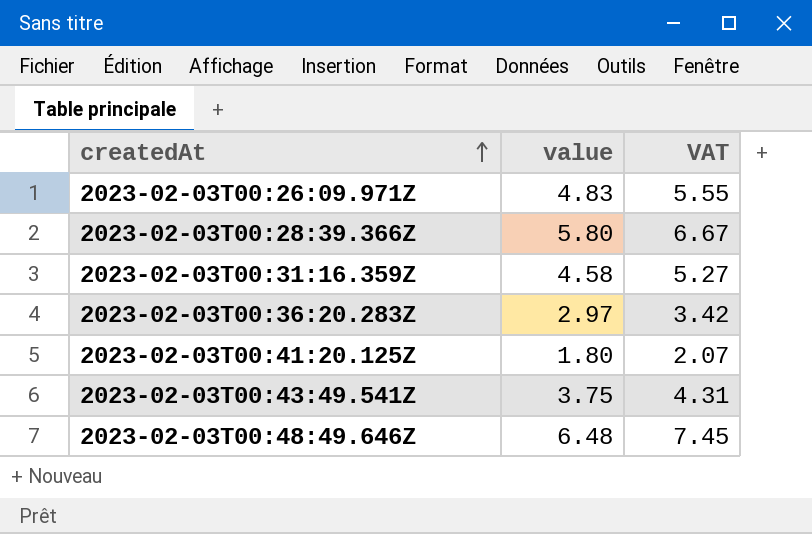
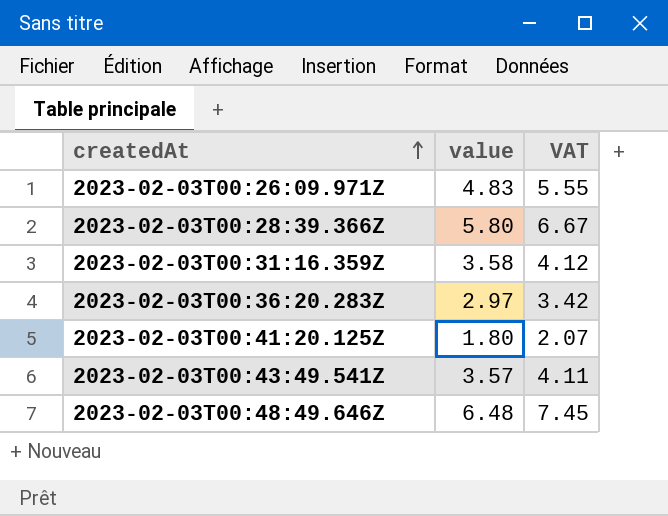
2023-02-03T00:31:16.359Z | value: 4.58 -> 3.58
2023-02-03T00:31:16.359Z | VAT: 5.27 -> 4.12
2023-02-03T00:43:49.541Z | value: 3.75 -> 3.57
2023-02-03T00:43:49.541Z | VAT: 4.31 -> 4.11

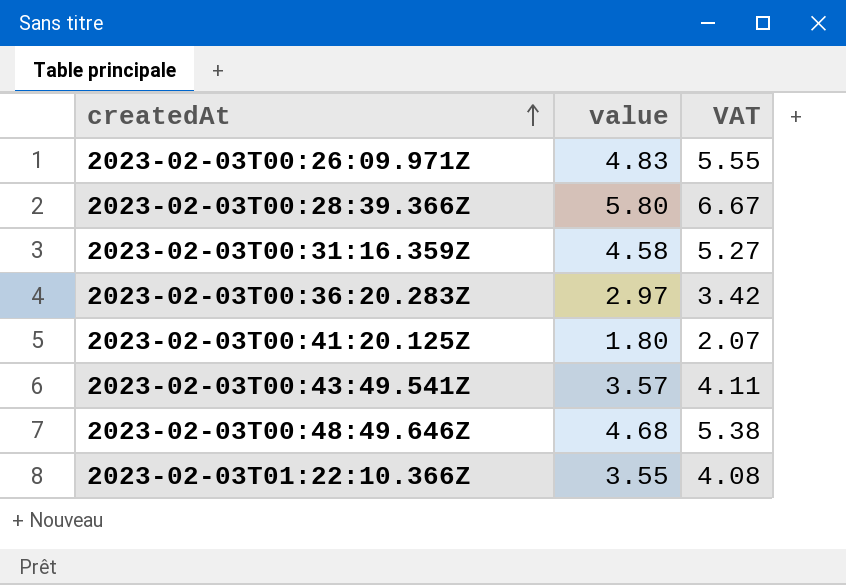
2023-02-03T00:31:16.359Z | value: 3.58 -> 4.58
2023-02-03T00:31:16.359Z | VAT: 4.12 -> 5.27
2023-02-03T00:48:49.646Z | value: 6.48 -> 4.68
2023-02-03T00:48:49.646Z | VAT: 7.45 -> 5.38
row 2023-02-03T01:22:10.366Z: none -> 3.55 | 4.08

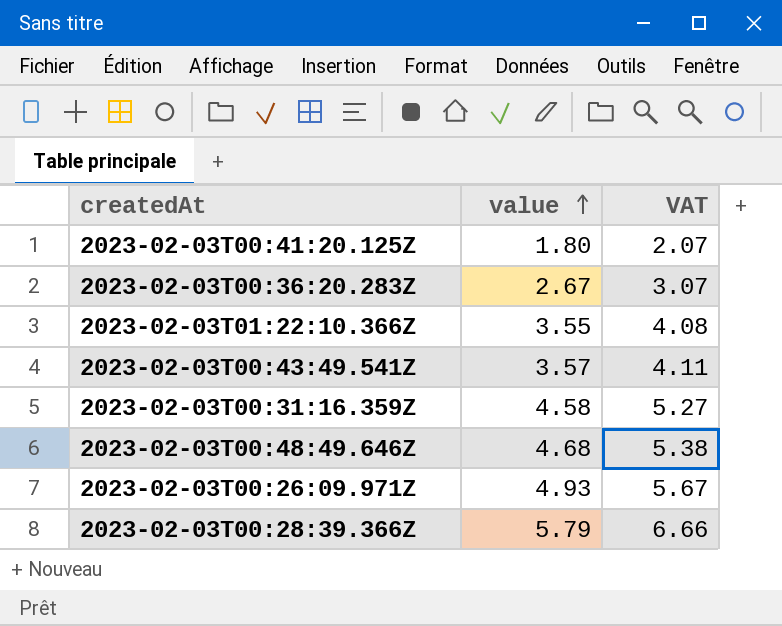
row order: createdAt ascending -> value ascending
2023-02-03T00:36:20.283Z | value: 2.97 -> 2.67
2023-02-03T00:36:20.283Z | VAT: 3.42 -> 3.07
2023-02-03T00:26:09.971Z | value: 4.83 -> 4.93
2023-02-03T00:26:09.971Z | VAT: 5.55 -> 5.67
2023-02-03T00:28:39.366Z | value: 5.80 -> 5.79
2023-02-03T00:28:39.366Z | VAT: 6.67 -> 6.66

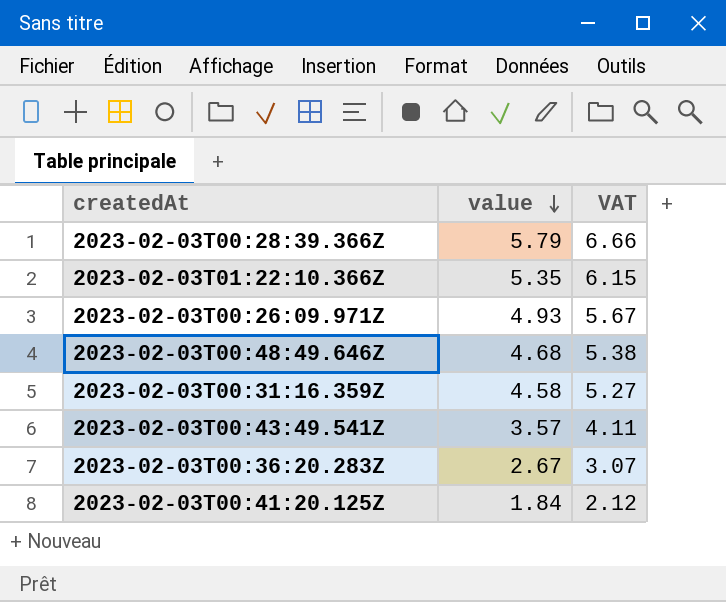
row order: value ascending -> value descending
2023-02-03T01:22:10.366Z | value: 3.55 -> 5.35
2023-02-03T01:22:10.366Z | VAT: 4.08 -> 6.15
2023-02-03T00:41:20.125Z | value: 1.80 -> 1.84
2023-02-03T00:41:20.125Z | VAT: 2.07 -> 2.12

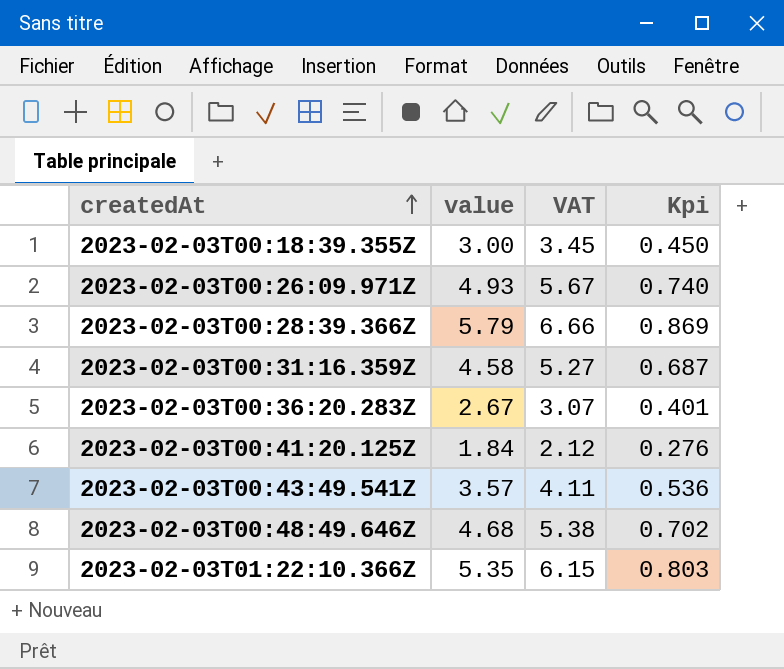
row order: value descending -> createdAt ascending
column Kpi | formula: none -> [value] * 0.15
row 2023-02-03T00:18:39.355Z: none -> 3.00 | 3.45 | 0.450

